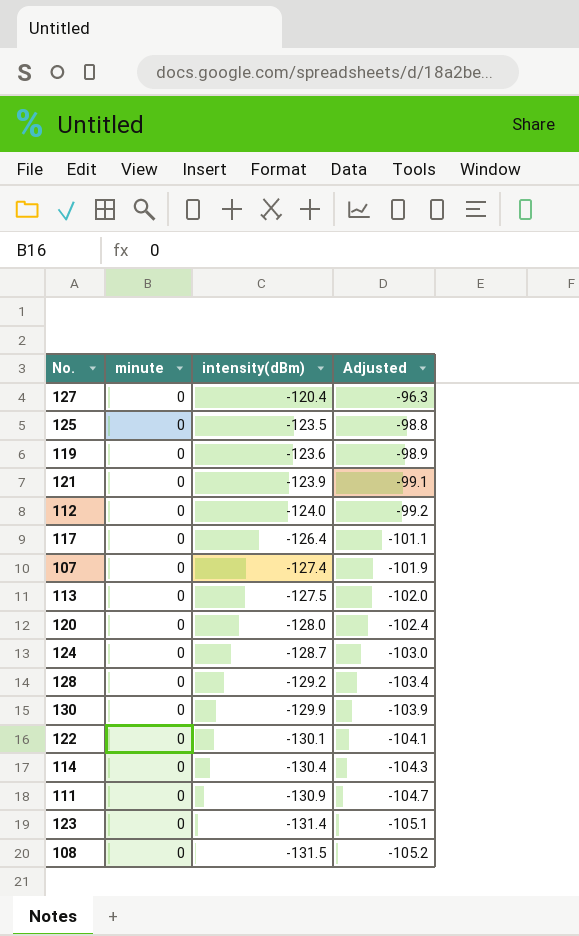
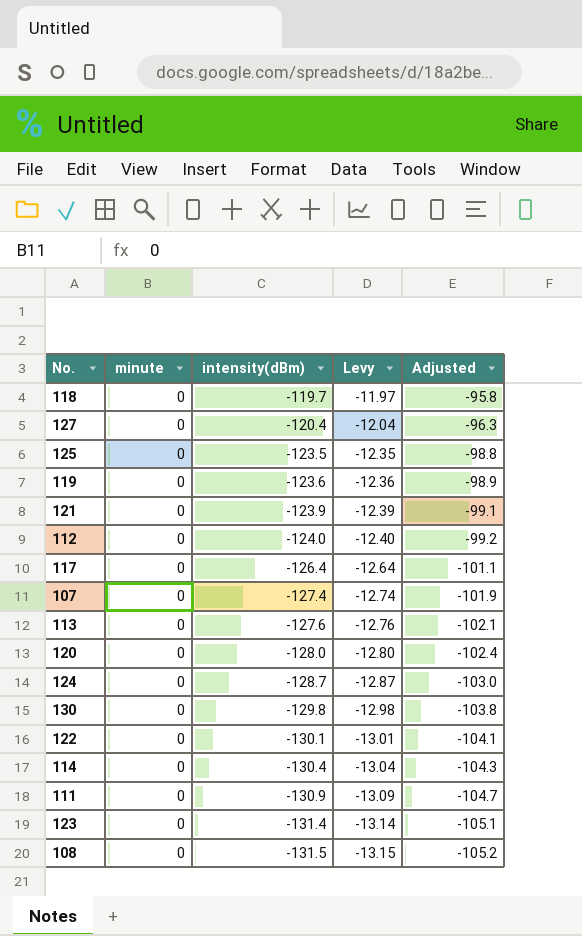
column Levy | formula: none -> [intensity(dBm)] * 0.1
row 128: 0 | -129.2 | -103.4 -> none
row 118: none -> 0 | -119.7 | -11.97 | -95.8
113 | intensity(dBm): -127.5 -> -127.6
113 | Adjusted: -102.0 -> -102.1
130 | intensity(dBm): -129.9 -> -129.8
130 | Adjusted: -103.9 -> -103.8

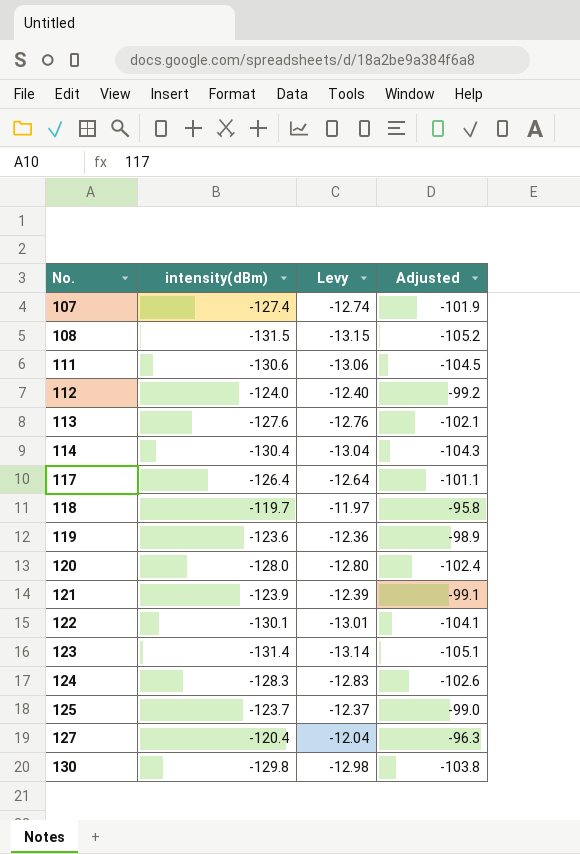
row order: intensity(dBm) descending -> No. ascending
column minute | position: 2 -> none
111 | intensity(dBm): -130.9 -> -130.6
111 | Levy: -13.09 -> -13.06
111 | Adjusted: -104.7 -> -104.5
124 | intensity(dBm): -128.7 -> -128.3
124 | Levy: -12.87 -> -12.83
124 | Adjusted: -103.0 -> -102.6
125 | intensity(dBm): -123.5 -> -123.7
125 | Levy: -12.35 -> -12.37
125 | Adjusted: -98.8 -> -99.0

